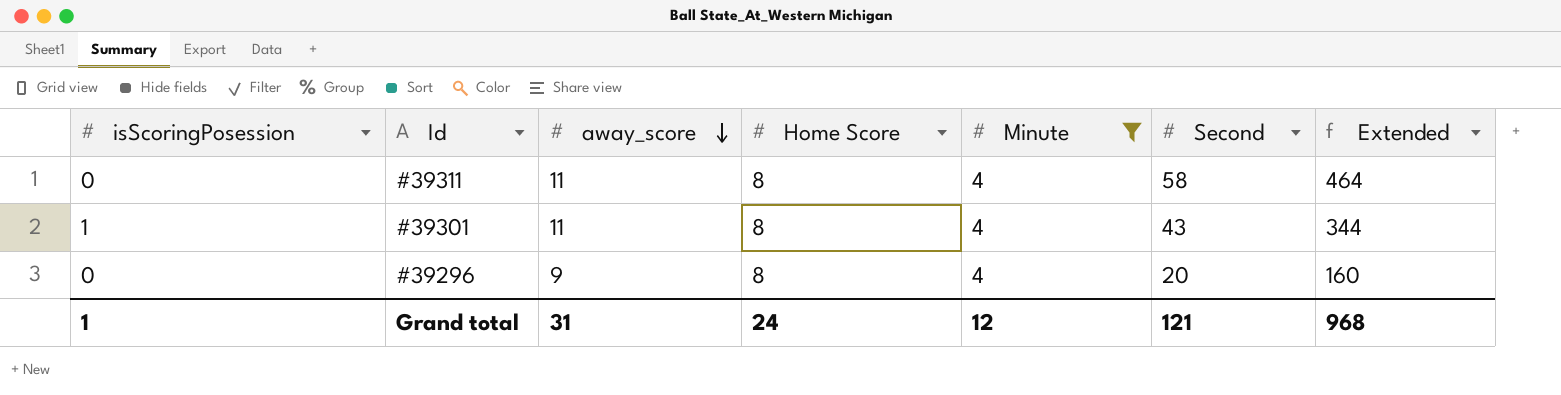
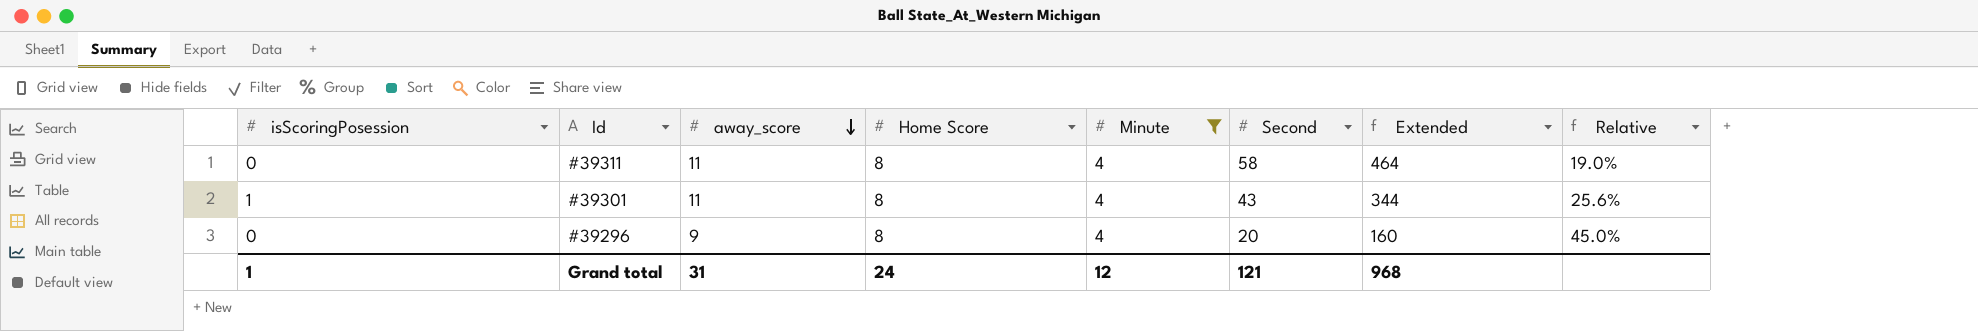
column Relative | formula: none -> [away_score] / [Second]

